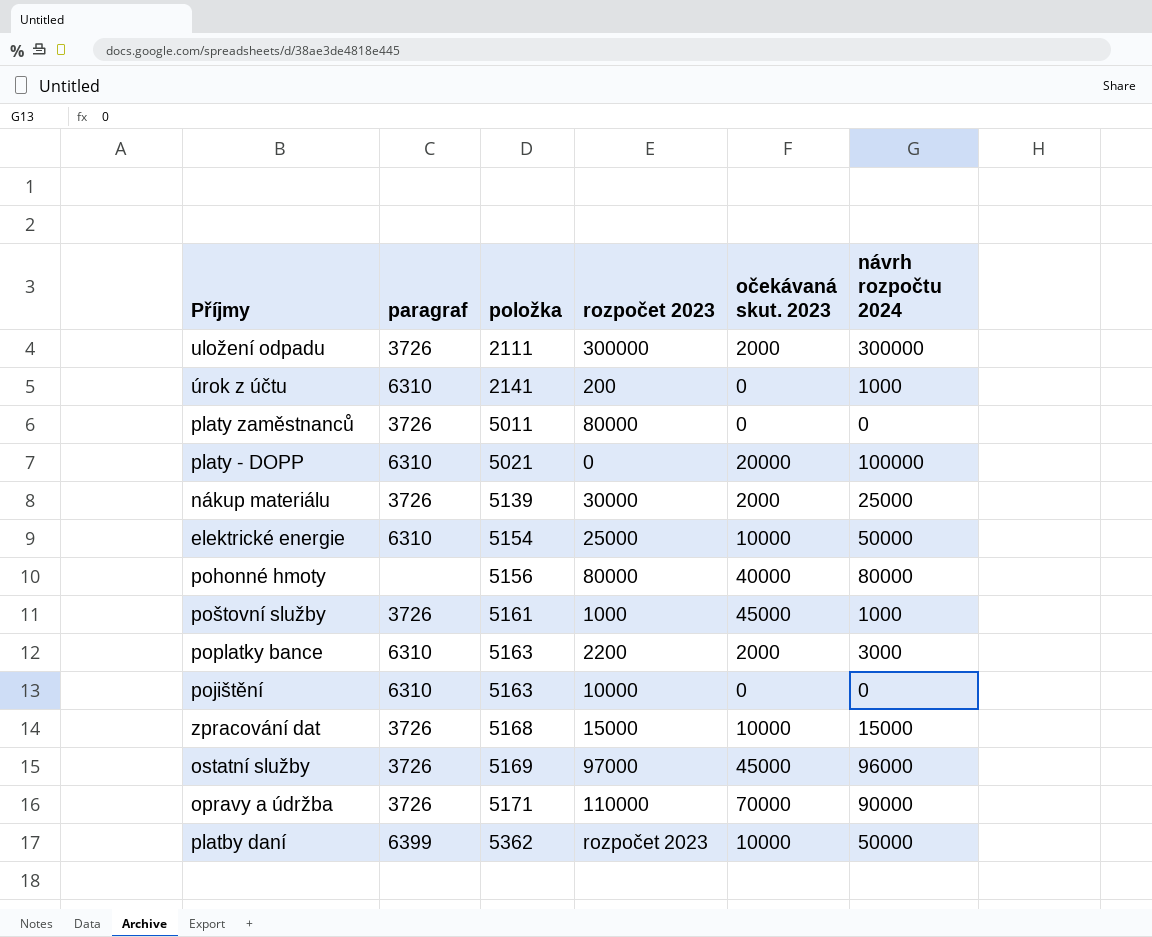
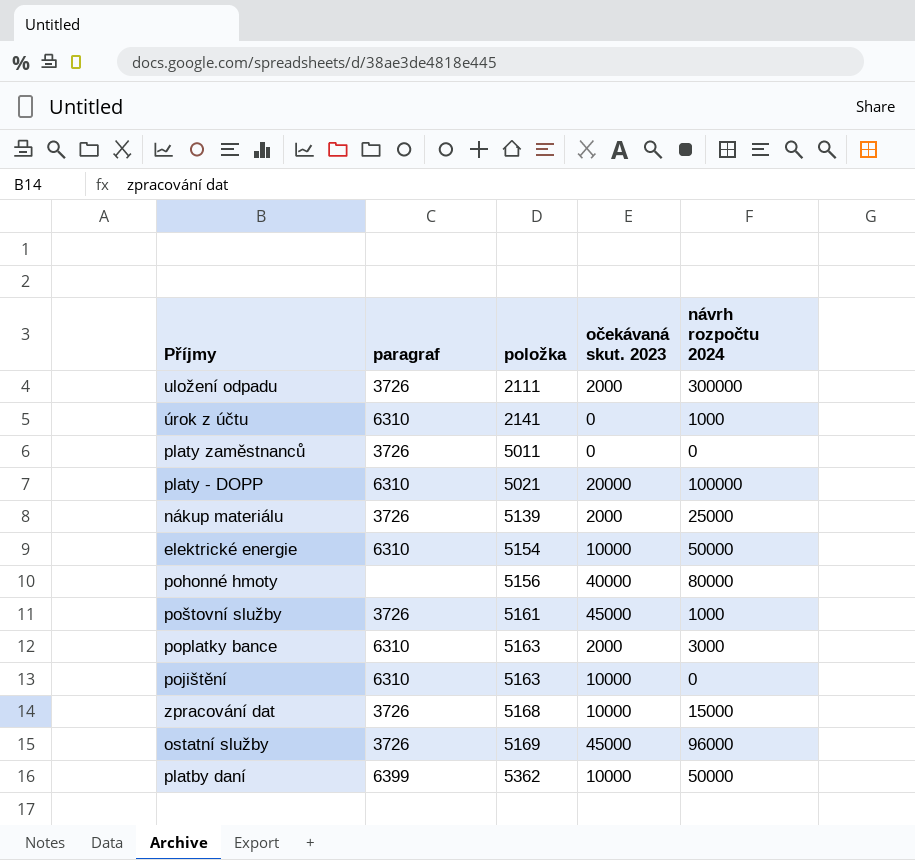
column rozpočet 2023 | position: 4 -> none
row opravy a údržba: 3726 | 5171 | 110000 | 70000 | 90000 -> none
pojištění | očekávaná skut. 2023: 0 -> 10000

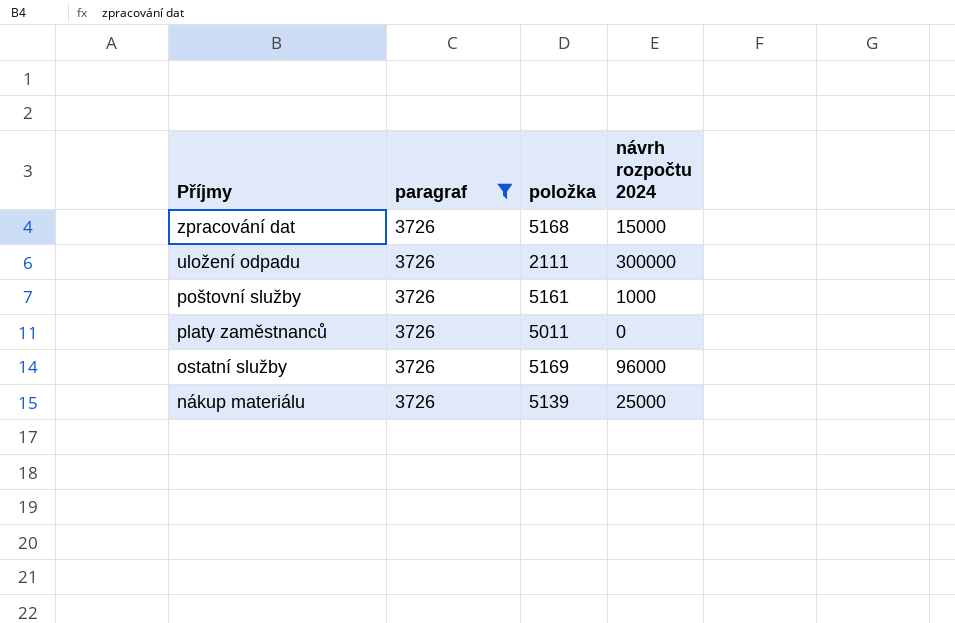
filter: none -> paragraf = 3726
row order: položka ascending -> Příjmy descending
column očekávaná skut. 2023 | position: 4 -> none

